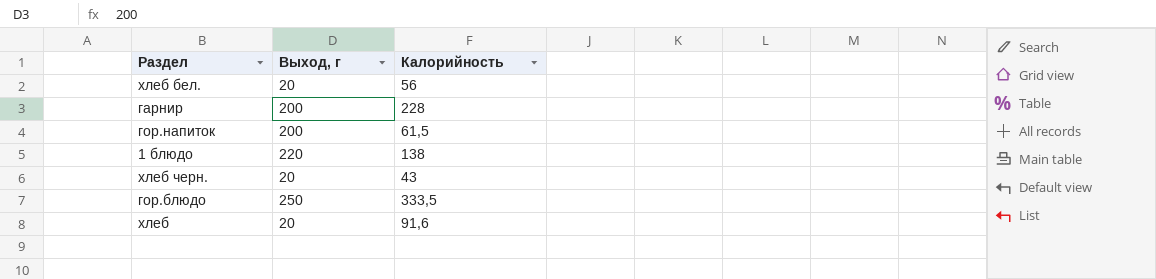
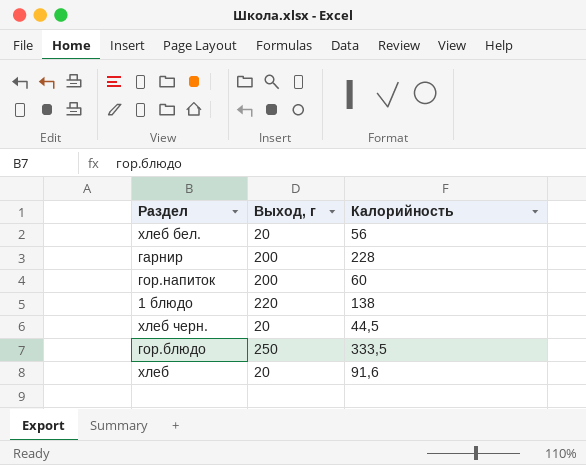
гор.напиток | Калорийность: 61,5 -> 60
хлеб черн. | Калорийность: 43 -> 44,5

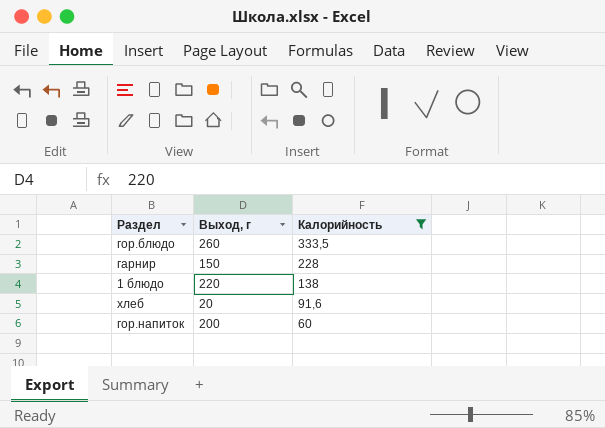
filter: none -> Калорийность >= 60
row order: none -> Калорийность descending
гор.блюдо | Выход, г: 250 -> 260
гарнир | Выход, г: 200 -> 150

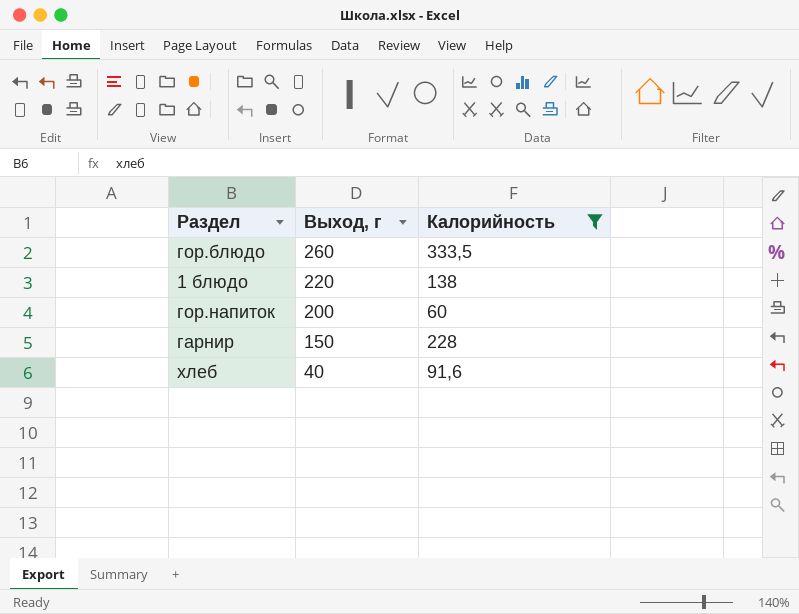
row order: Калорийность descending -> Выход, г descending
хлеб | Выход, г: 20 -> 40

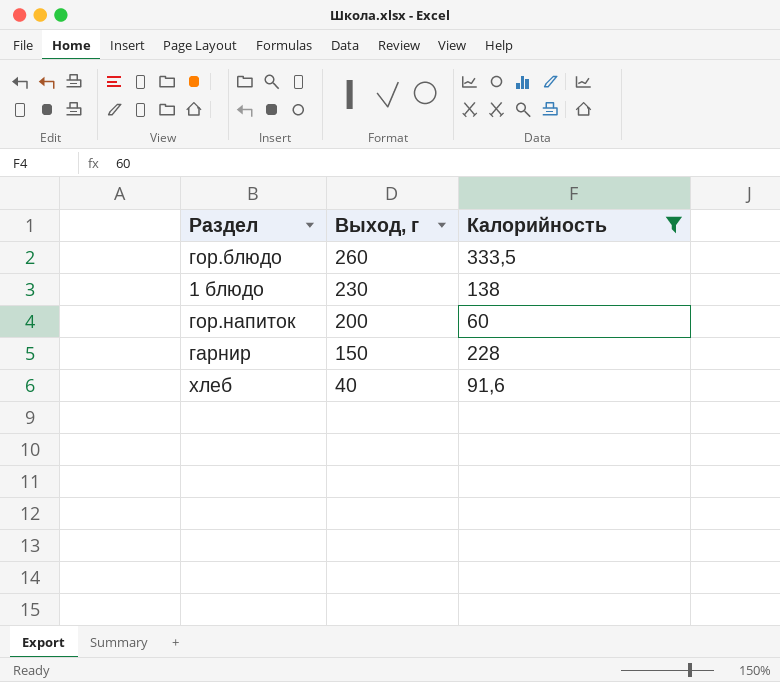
1 блюдо | Выход, г: 220 -> 230

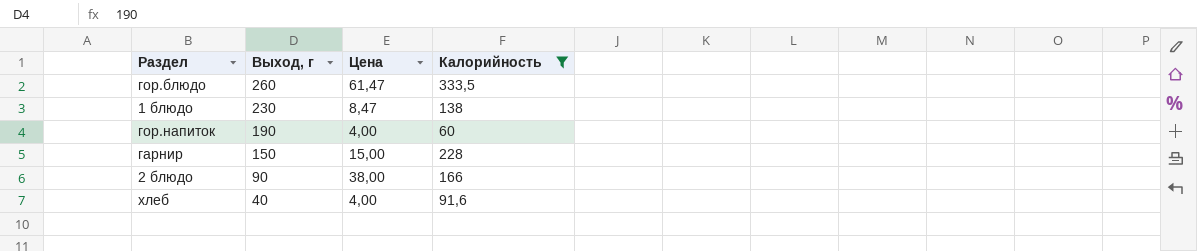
column Цена | position: none -> 3
гор.напиток | Выход, г: 200 -> 190
row 2 блюдо: none -> 90 | 38,00 | 166

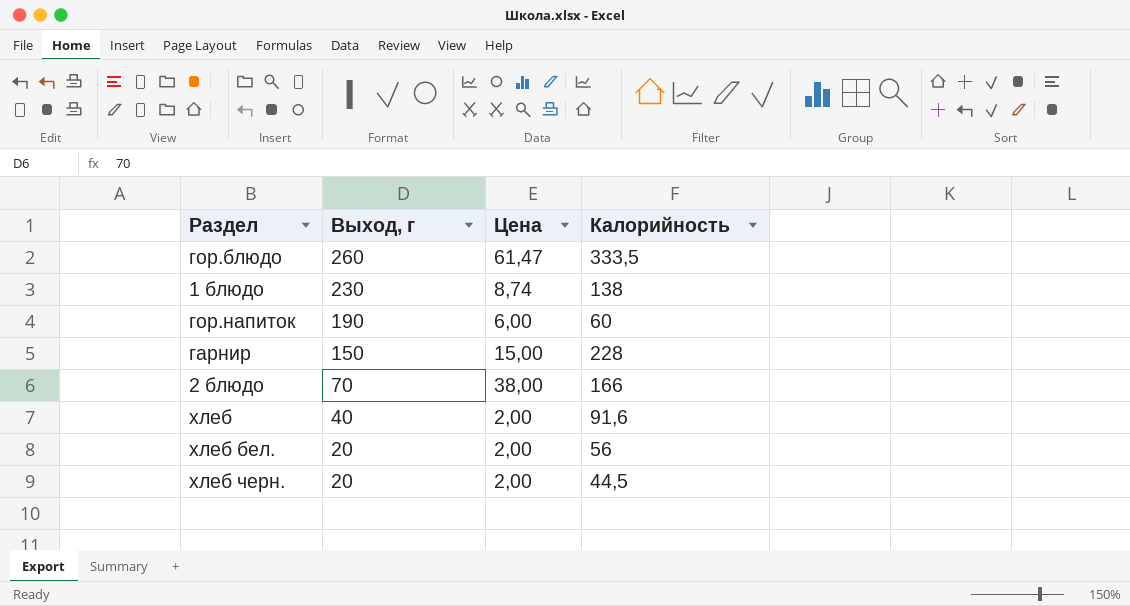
filter: Калорийность >= 60 -> none
1 блюдо | Цена: 8,47 -> 8,74
гор.напиток | Цена: 4,00 -> 6,00
2 блюдо | Выход, г: 90 -> 70
хлеб | Цена: 4,00 -> 2,00

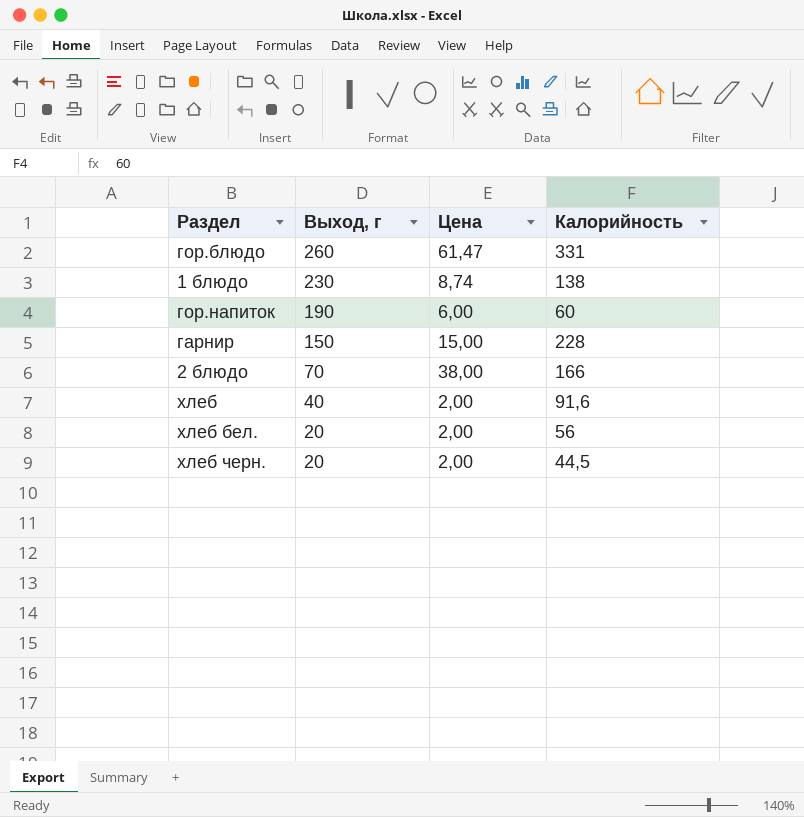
гор.блюдо | Калорийность: 333,5 -> 331

